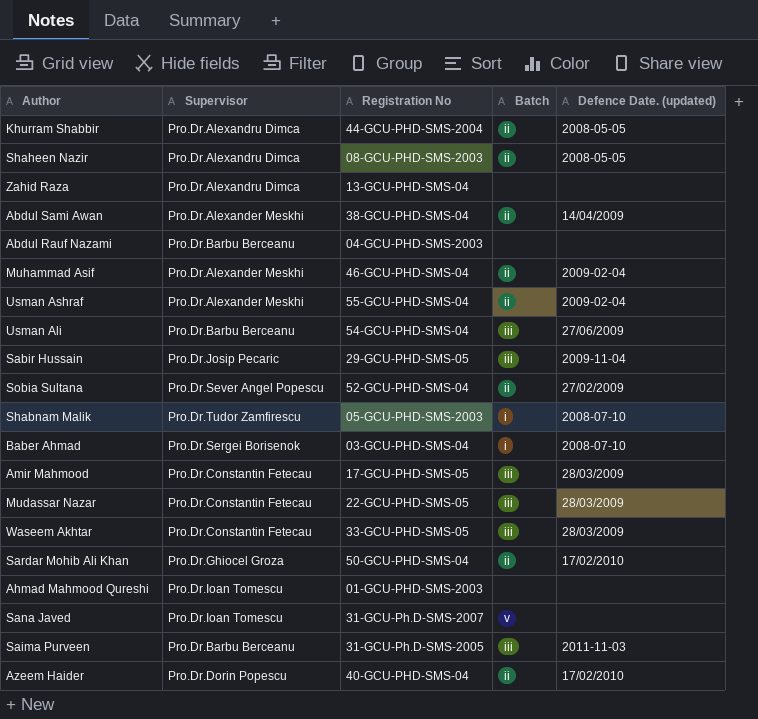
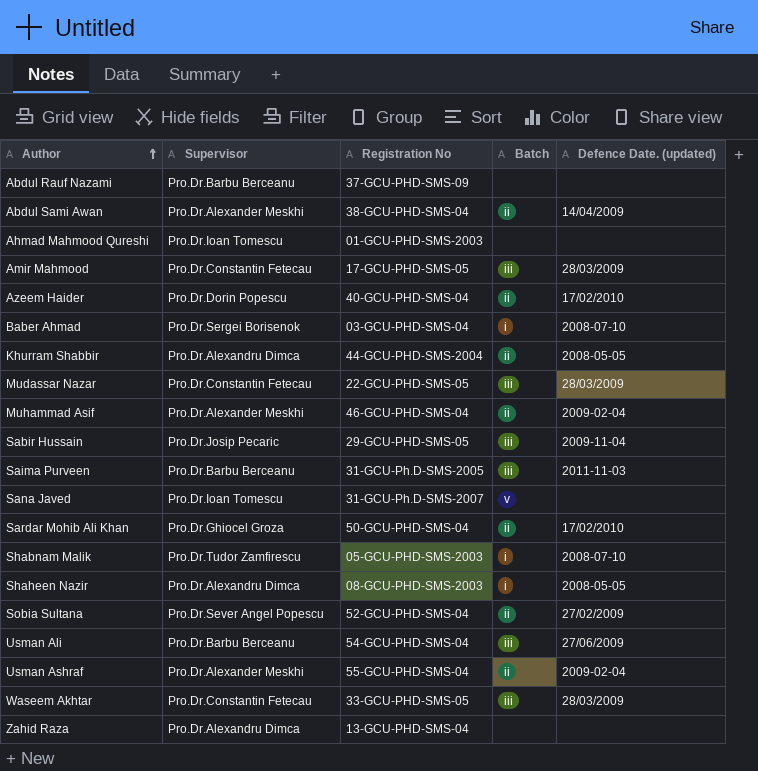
row order: none -> Author ascending
Abdul Rauf Nazami | Registration No: 04-GCU-PHD-SMS-2003 -> 37-GCU-PHD-SMS-09
Shaheen Nazir | Batch: ii -> i

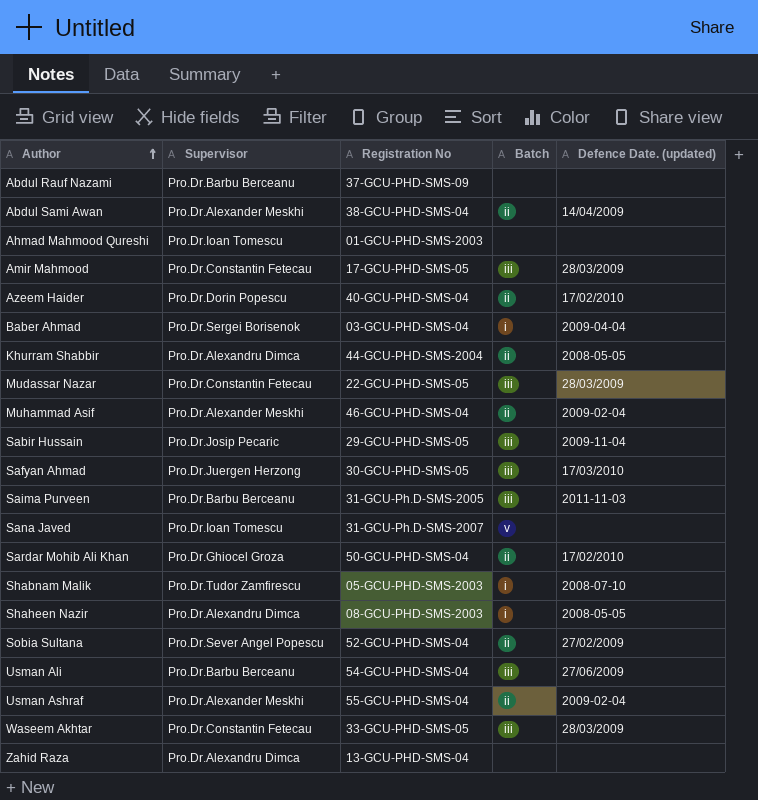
Baber Ahmad | Defence Date. (updated): 2008-07-10 -> 2009-04-04
row Safyan Ahmad: none -> Pro.Dr.Juergen Herzong | 30-GCU-PHD-SMS-05 | iii | 17/03/2010

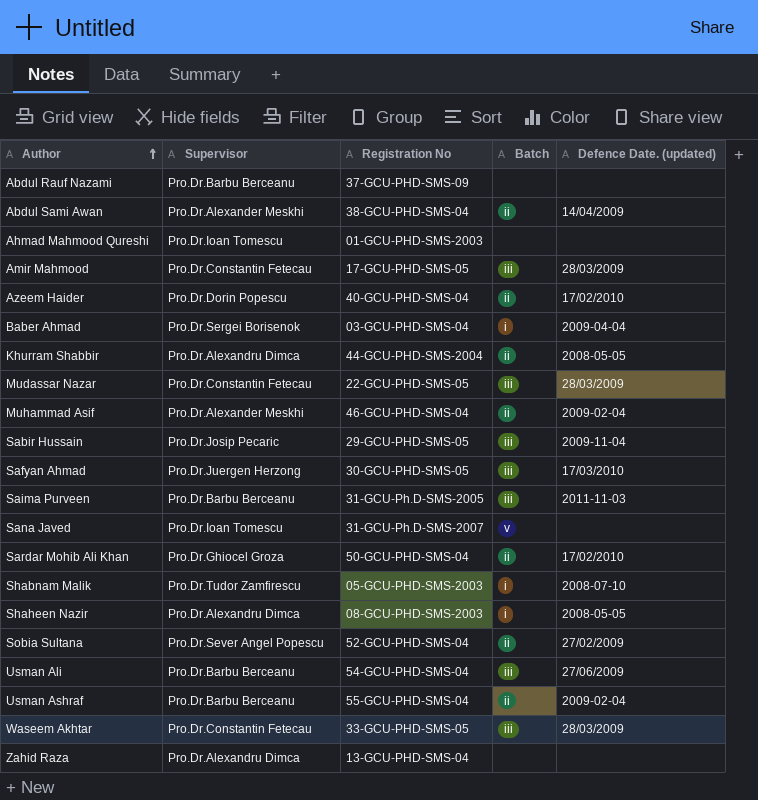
Usman Ashraf | Supervisor: Pro.Dr.Alexander Meskhi -> Pro.Dr.Barbu Berceanu

